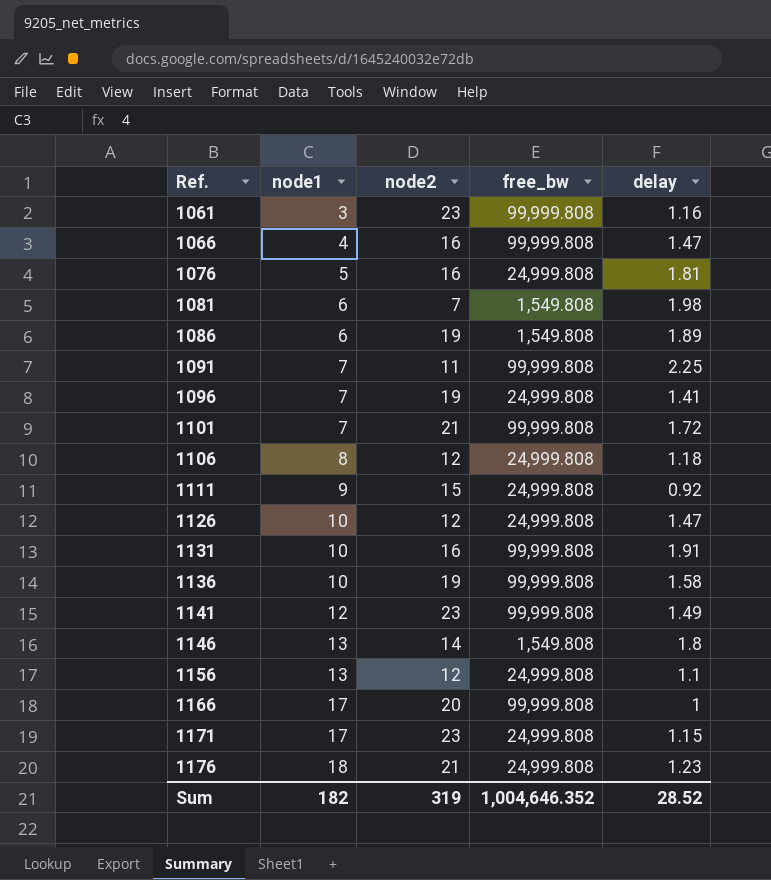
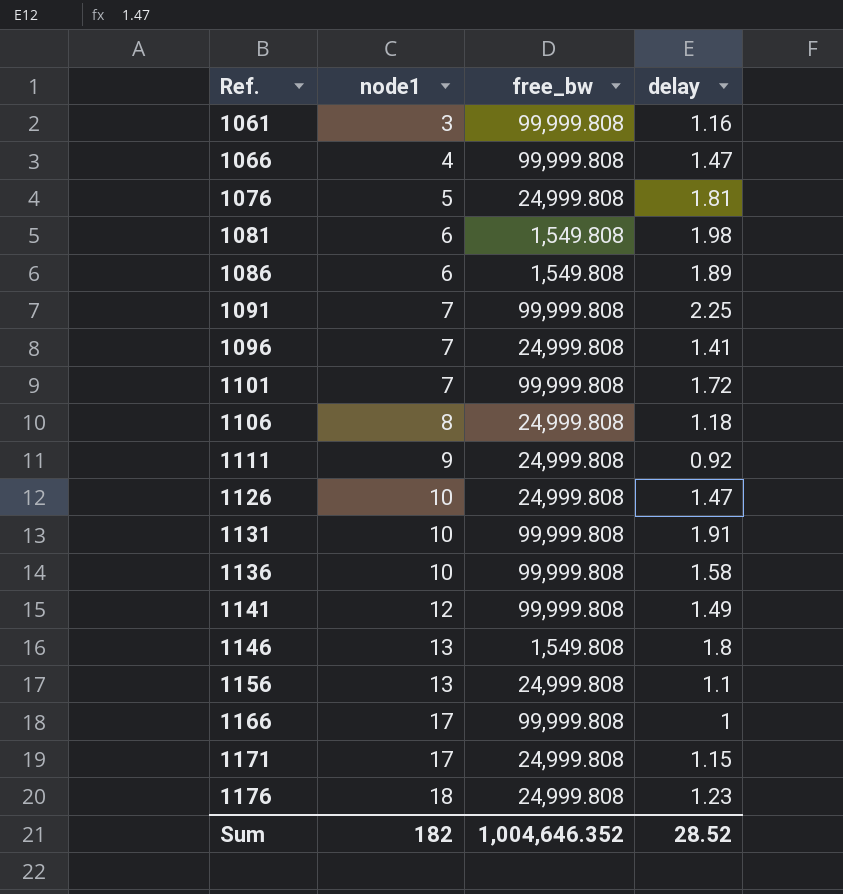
column node2 | position: 3 -> none

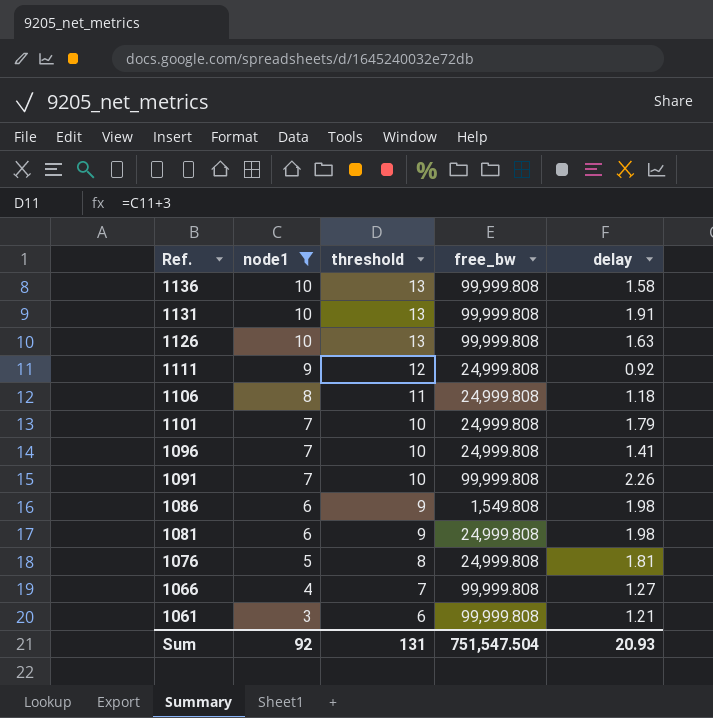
filter: none -> node1 <= 10
row order: Ref. ascending -> Ref. descending
column threshold | formula: none -> [node1] + 3
1126 | free_bw: 24,999.808 -> 99,999.808
1126 | delay: 1.47 -> 1.63
1101 | free_bw: 99,999.808 -> 24,999.808
1101 | delay: 1.72 -> 1.79
1091 | delay: 2.25 -> 2.26
1086 | delay: 1.89 -> 1.98
1081 | free_bw: 1,549.808 -> 24,999.808
1066 | delay: 1.47 -> 1.27
1061 | delay: 1.16 -> 1.21
Sum | node1: 182 -> 92
Sum | free_bw: 1,004,646.352 -> 751,547.504
Sum | delay: 28.52 -> 20.93

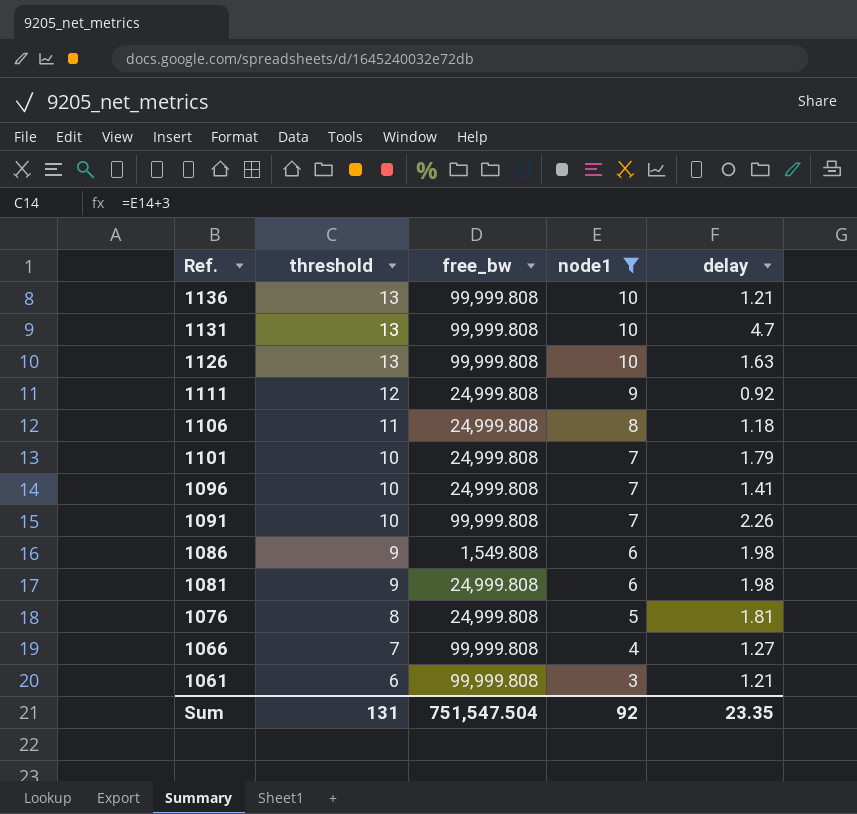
column node1 | position: 2 -> 4
1136 | delay: 1.58 -> 1.21
1131 | delay: 1.91 -> 4.7
Sum | delay: 20.93 -> 23.35

